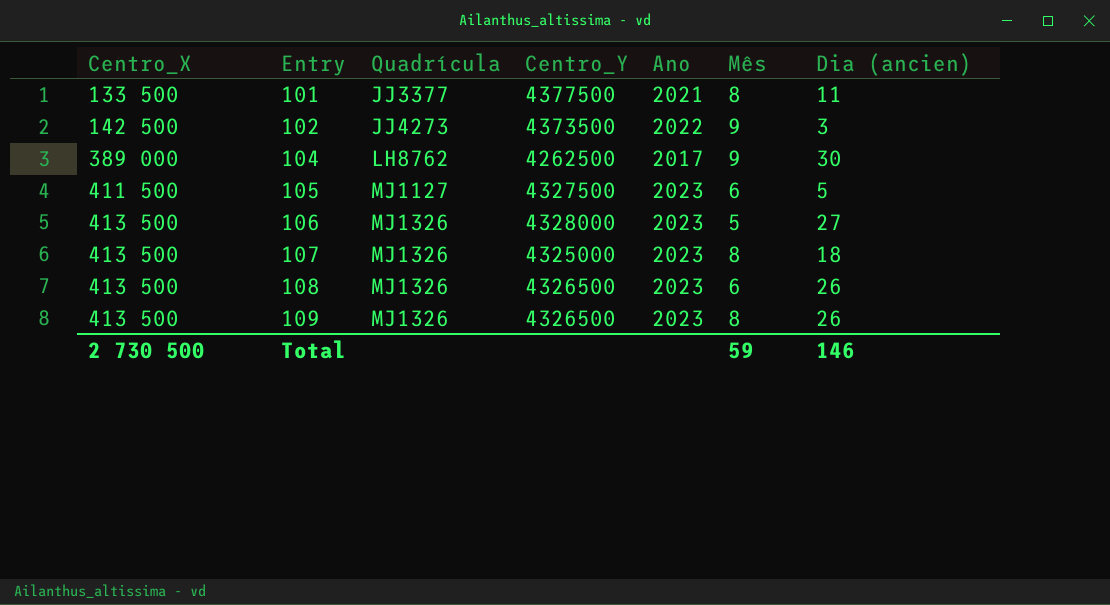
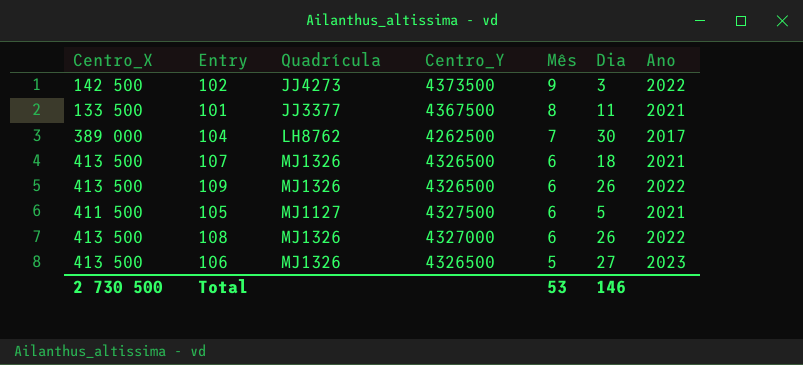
row order: Centro_X ascending -> Mês descending
column name: Dia (ancien) -> Dia
column Ano | position: 5 -> 7
101 | Centro_Y: 4377500 -> 4367500
104 | Mês: 9 -> 7
107 | Centro_Y: 4325000 -> 4326500
107 | Mês: 8 -> 6
107 | Ano: 2023 -> 2021
109 | Mês: 8 -> 6
109 | Ano: 2023 -> 2022
105 | Ano: 2023 -> 2021
108 | Centro_Y: 4326500 -> 4327000
108 | Ano: 2023 -> 2022
106 | Centro_Y: 4328000 -> 4326500
Total | Mês: 59 -> 53

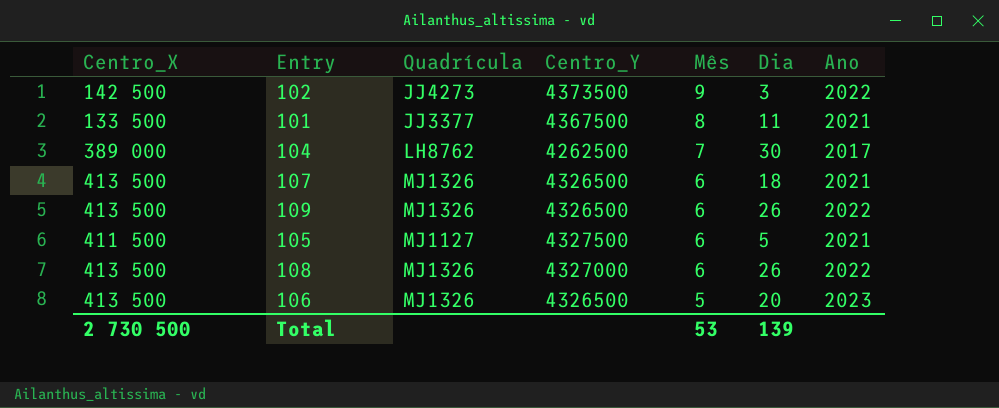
106 | Dia: 27 -> 20
Total | Dia: 146 -> 139

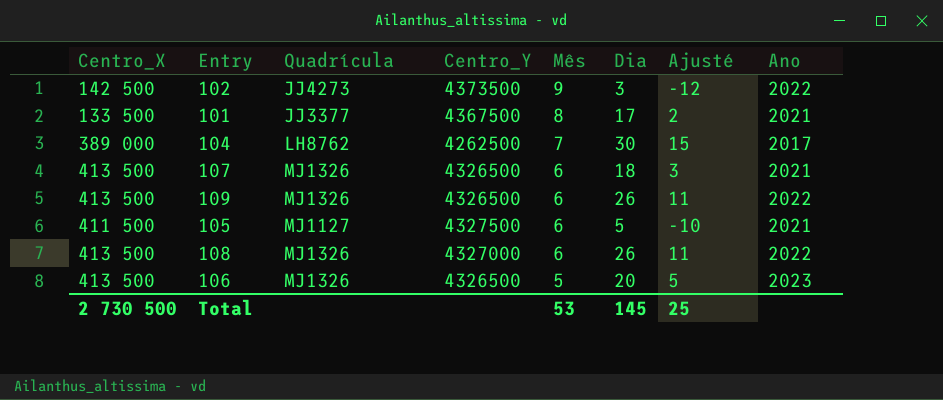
column Ajusté | formula: none -> [Dia] - 15
101 | Dia: 11 -> 17
Total | Dia: 139 -> 145

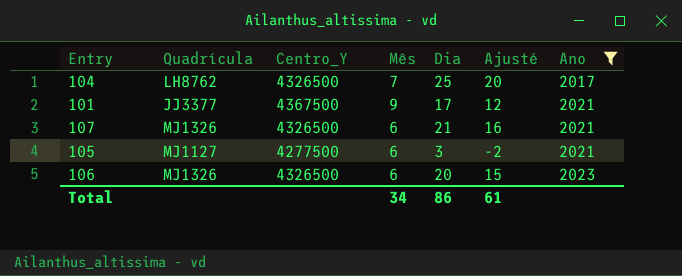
filter: none -> Ano != 2022
row order: Mês descending -> Ano ascending
column Centro_X | position: 1 -> none
column Ajusté | formula: [Dia] - 15 -> [Dia] - 5
104 | Centro_Y: 4262500 -> 4326500
104 | Dia: 30 -> 25
101 | Mês: 8 -> 9
107 | Dia: 18 -> 21
105 | Centro_Y: 4327500 -> 4277500
105 | Dia: 5 -> 3
106 | Mês: 5 -> 6
Total | Mês: 53 -> 34
Total | Dia: 145 -> 86
Total | Ajusté: 25 -> 61

